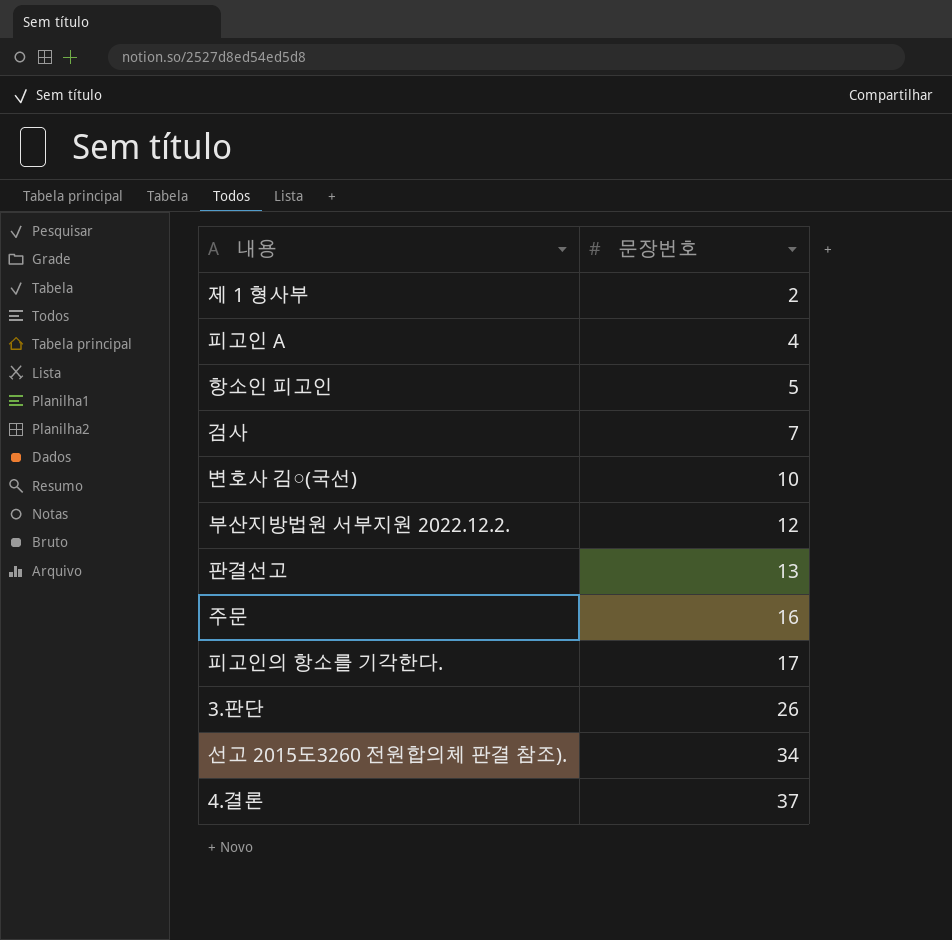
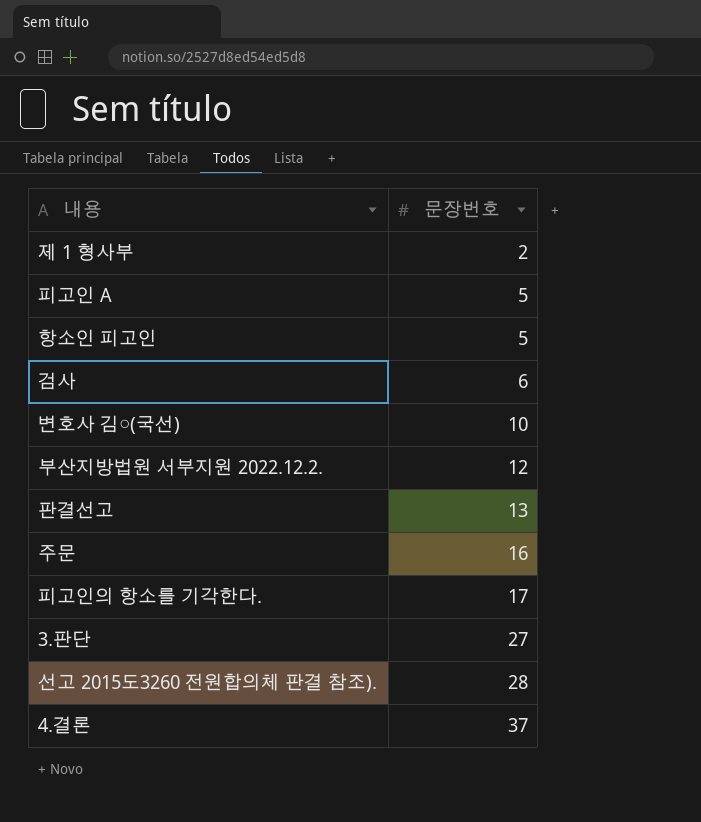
피고인 A | 문장번호: 4 -> 5
검사 | 문장번호: 7 -> 6
3.판단 | 문장번호: 26 -> 27
선고 2015도3260 전원합의체 판결 참조). | 문장번호: 34 -> 28

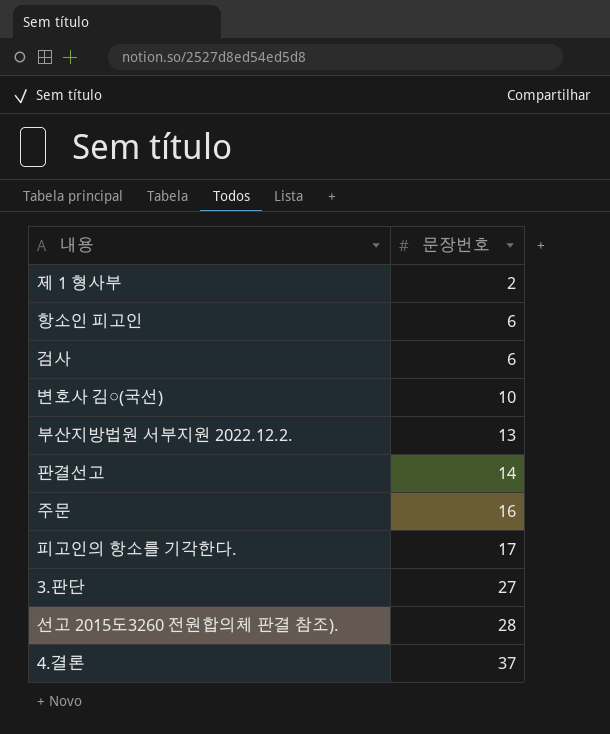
row 피고인 A: 5 -> none
항소인 피고인 | 문장번호: 5 -> 6
부산지방법원 서부지원 2022.12.2. | 문장번호: 12 -> 13
판결선고 | 문장번호: 13 -> 14

